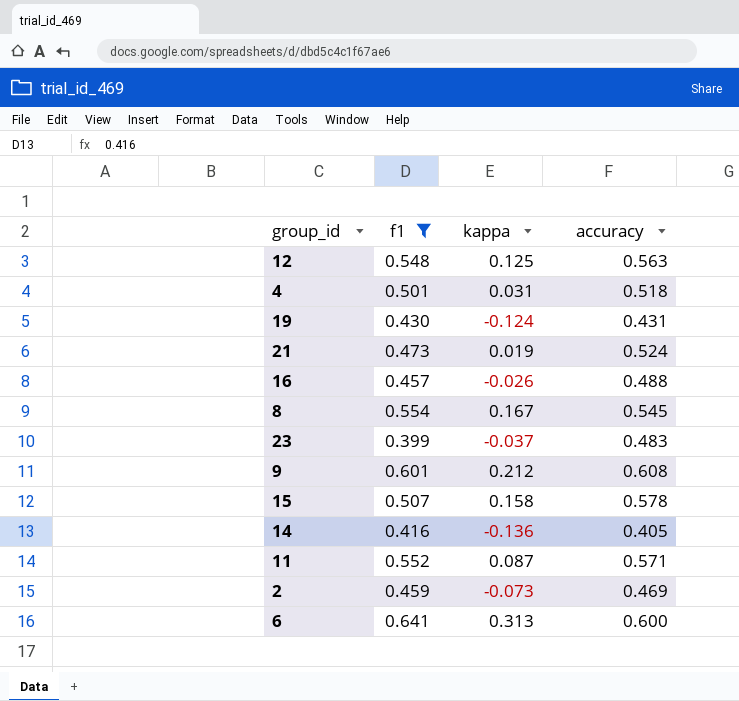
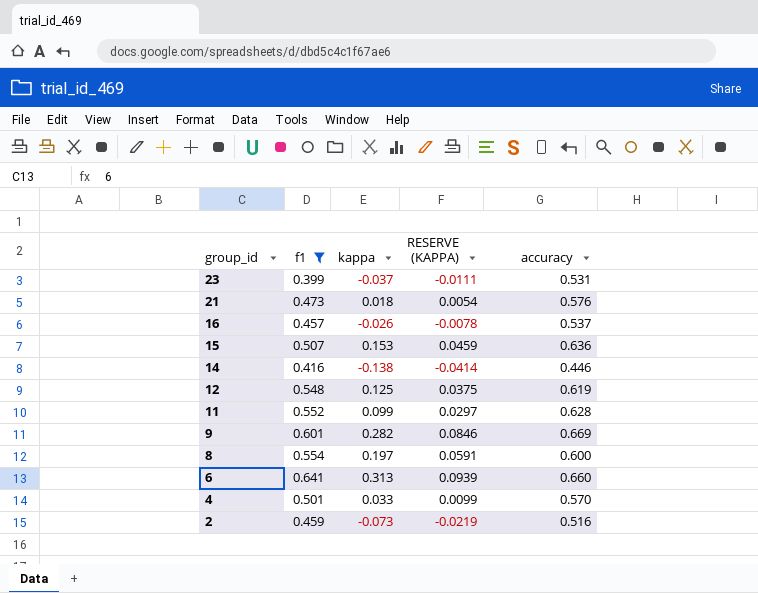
row order: none -> group_id descending
column RESERVE (KAPPA) | formula: none -> [kappa] * 0.3
row 19: 0.430 | -0.124 | 0.431 -> none
23 | accuracy: 0.483 -> 0.531
21 | kappa: 0.019 -> 0.018
21 | accuracy: 0.524 -> 0.576
16 | accuracy: 0.488 -> 0.537
15 | kappa: 0.158 -> 0.153
15 | accuracy: 0.578 -> 0.636
14 | kappa: -0.136 -> -0.138
14 | accuracy: 0.405 -> 0.446
12 | accuracy: 0.563 -> 0.619
11 | kappa: 0.087 -> 0.099
11 | accuracy: 0.571 -> 0.628
9 | kappa: 0.212 -> 0.282
9 | accuracy: 0.608 -> 0.669
8 | kappa: 0.167 -> 0.197
8 | accuracy: 0.545 -> 0.600
6 | accuracy: 0.600 -> 0.660
4 | kappa: 0.031 -> 0.033
4 | accuracy: 0.518 -> 0.570
2 | accuracy: 0.469 -> 0.516

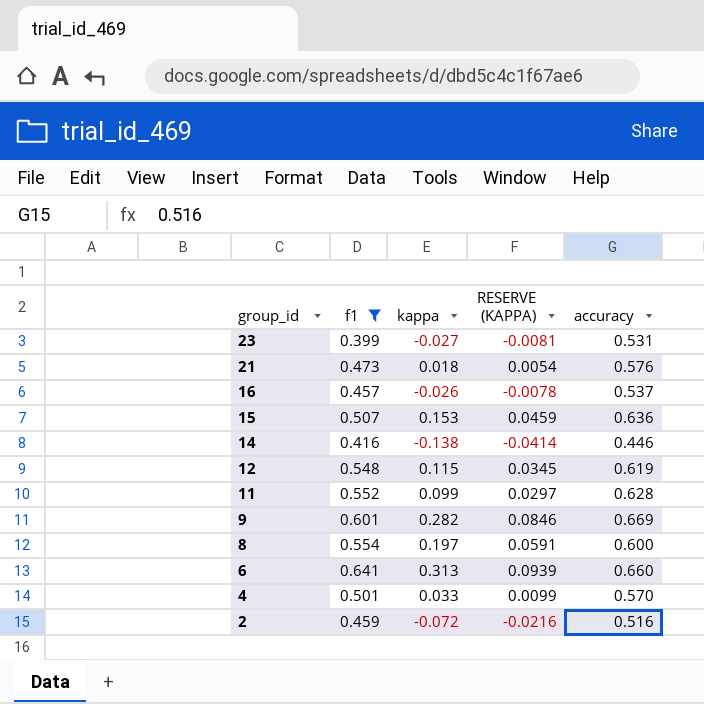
23 | kappa: -0.037 -> -0.027
23 | RESERVE (KAPPA): -0.0111 -> -0.0081
12 | kappa: 0.125 -> 0.115
12 | RESERVE (KAPPA): 0.0375 -> 0.0345
2 | kappa: -0.073 -> -0.072
2 | RESERVE (KAPPA): -0.0219 -> -0.0216

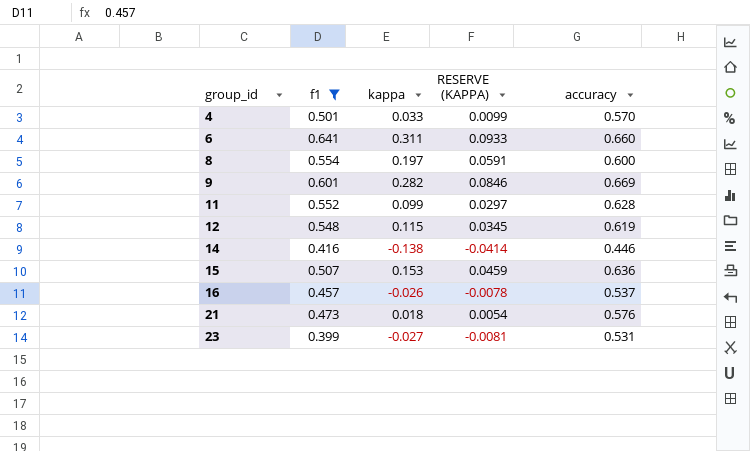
row order: group_id descending -> group_id ascending
row 2: 0.459 | -0.072 | -0.0216 | 0.516 -> none
6 | kappa: 0.313 -> 0.311
6 | RESERVE (KAPPA): 0.0939 -> 0.0933

